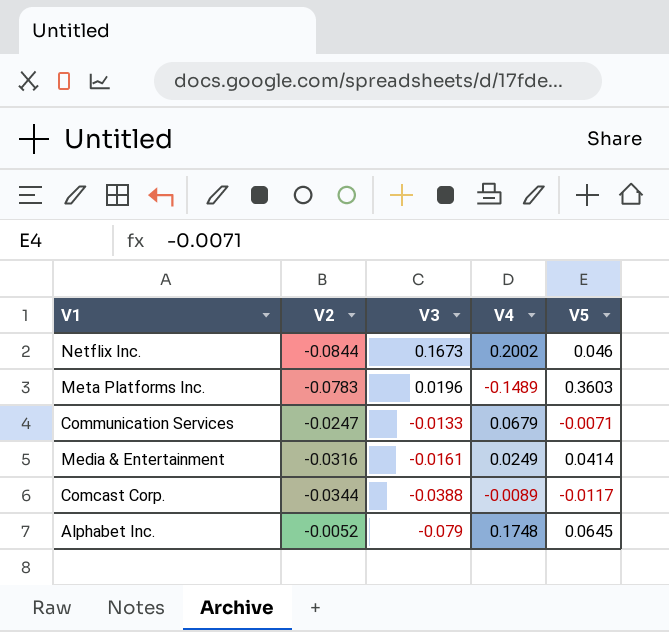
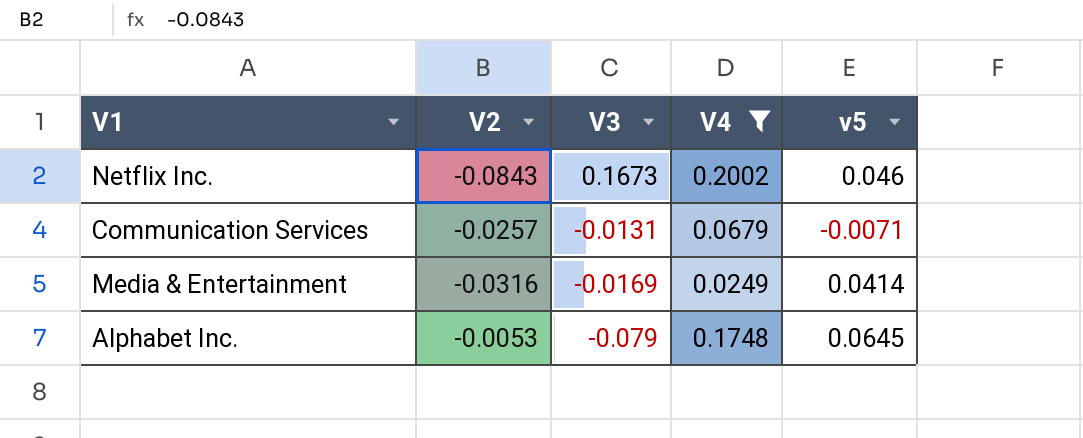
filter: none -> V4 >= 0.0249
column name: V5 -> v5
Netflix Inc. | V2: -0.0844 -> -0.0843
Communication Services | V2: -0.0247 -> -0.0257
Communication Services | V3: -0.0133 -> -0.0131
Media & Entertainment | V3: -0.0161 -> -0.0169
Alphabet Inc. | V2: -0.0052 -> -0.0053

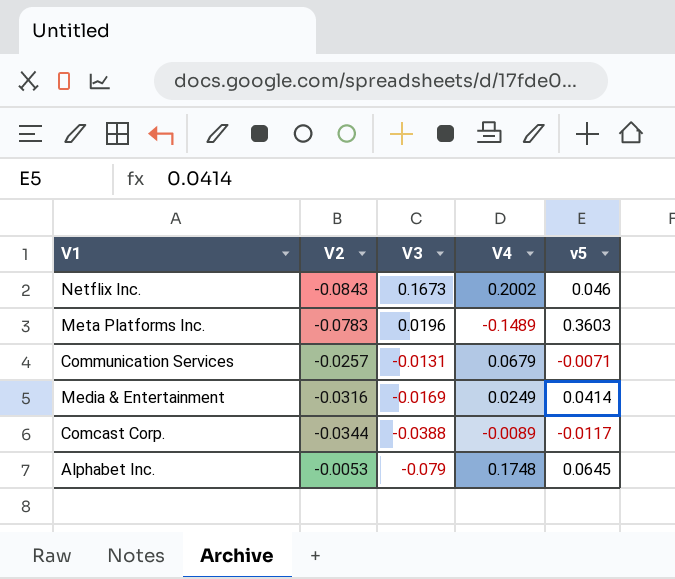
filter: V4 >= 0.0249 -> none

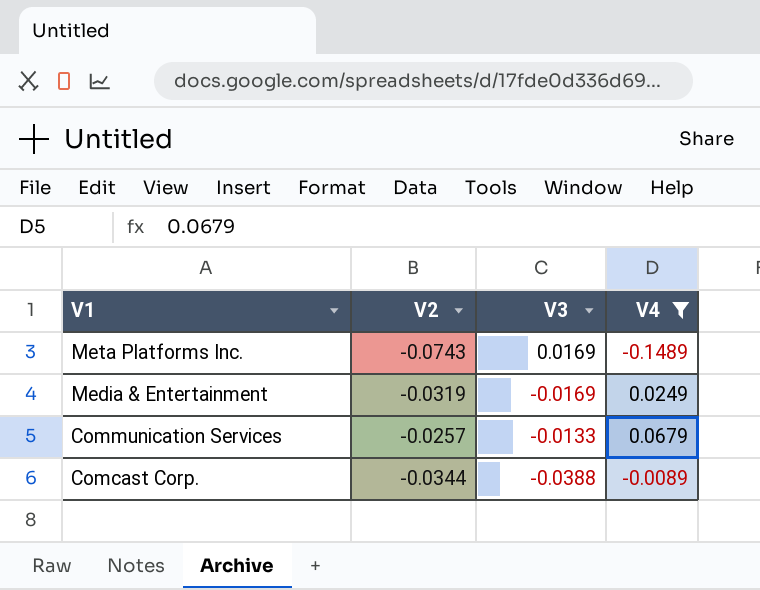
filter: none -> V4 <= 0.0679
row order: V3 descending -> V1 descending
column v5 | position: 5 -> none
Meta Platforms Inc. | V2: -0.0783 -> -0.0743
Meta Platforms Inc. | V3: 0.0196 -> 0.0169
Media & Entertainment | V2: -0.0316 -> -0.0319
Communication Services | V3: -0.0131 -> -0.0133

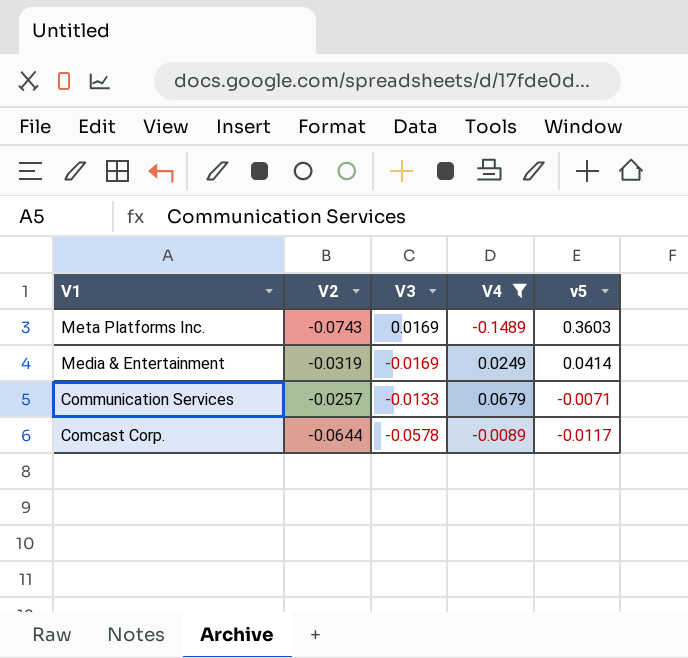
column v5 | position: none -> 5
Comcast Corp. | V2: -0.0344 -> -0.0644
Comcast Corp. | V3: -0.0388 -> -0.0578

